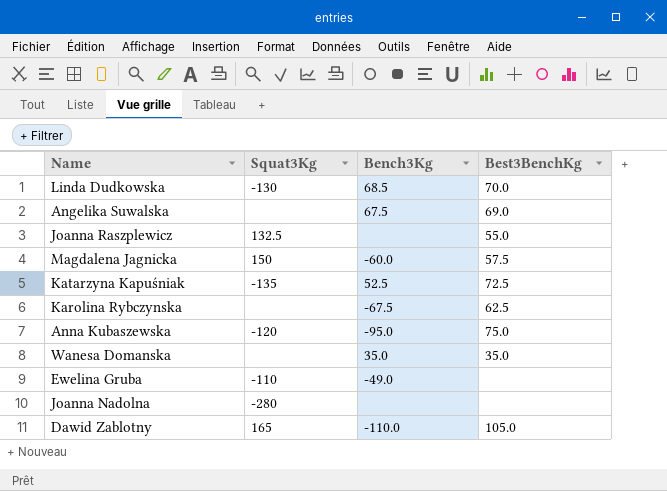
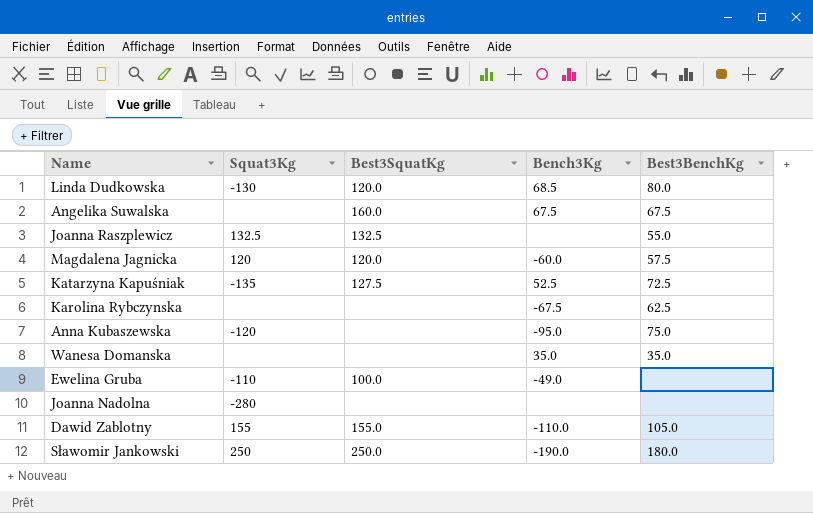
column Best3SquatKg | position: none -> 3
Linda Dudkowska | Best3BenchKg: 70.0 -> 80.0
Angelika Suwalska | Best3BenchKg: 69.0 -> 67.5
Magdalena Jagnicka | Squat3Kg: 150 -> 120
Dawid Zablotny | Squat3Kg: 165 -> 155
row Sławomir Jankowski: none -> 250 | 250.0 | -190.0 | 180.0

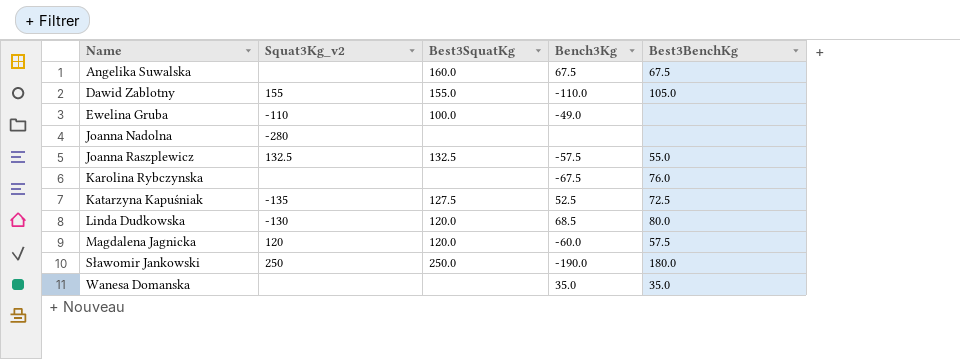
row order: none -> Name ascending
column name: Squat3Kg -> Squat3Kg_v2
row Anna Kubaszewska: -120 | none | -95.0 | 75.0 -> none
Joanna Raszplewicz | Bench3Kg: none -> -57.5
Karolina Rybczynska | Best3BenchKg: 62.5 -> 76.0

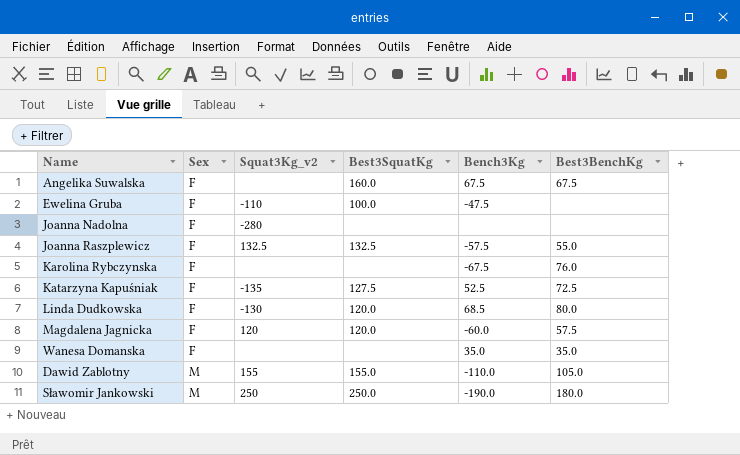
row order: Name ascending -> Sex ascending
column Sex | position: none -> 2
Ewelina Gruba | Bench3Kg: -49.0 -> -47.5

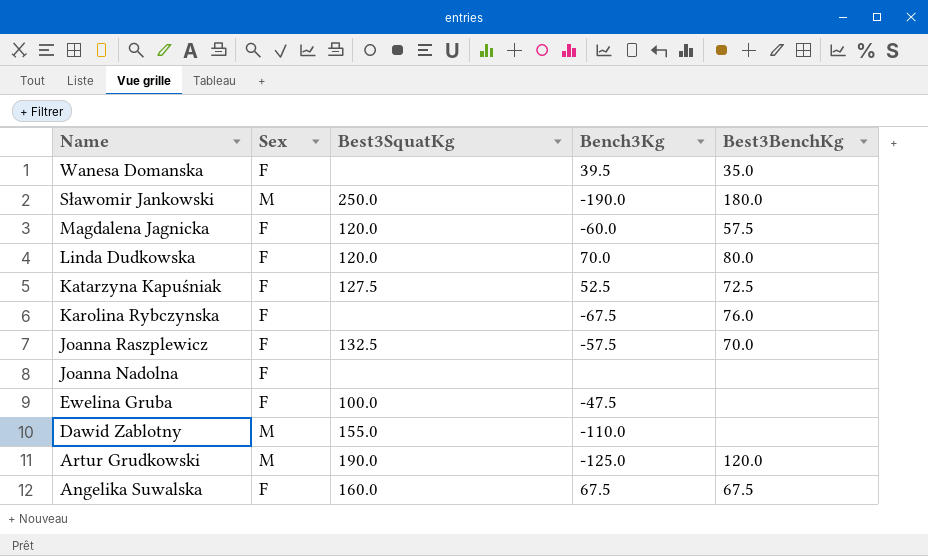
row order: Sex ascending -> Name descending
column Squat3Kg_v2 | position: 3 -> none
Wanesa Domanska | Bench3Kg: 35.0 -> 39.5
Linda Dudkowska | Bench3Kg: 68.5 -> 70.0
Joanna Raszplewicz | Best3BenchKg: 55.0 -> 70.0
Dawid Zablotny | Best3BenchKg: 105.0 -> none
row Artur Grudkowski: none -> M | 190.0 | -125.0 | 120.0

